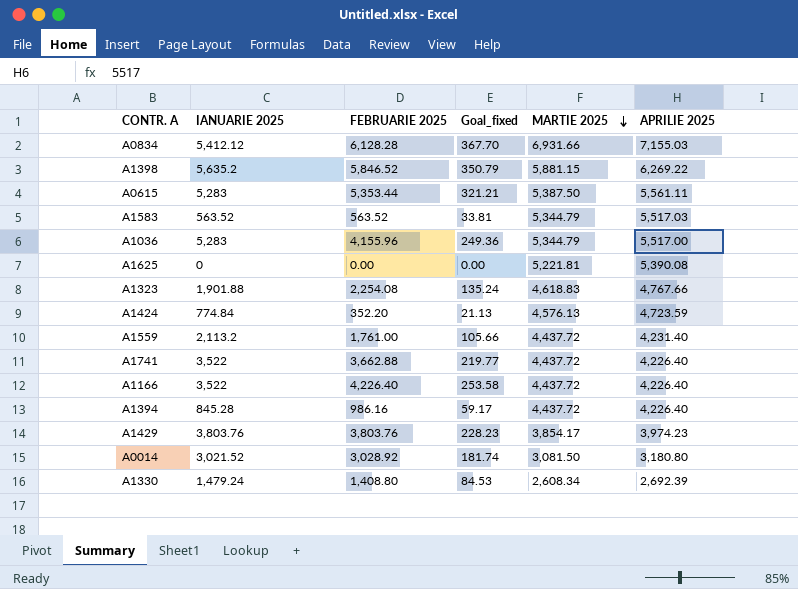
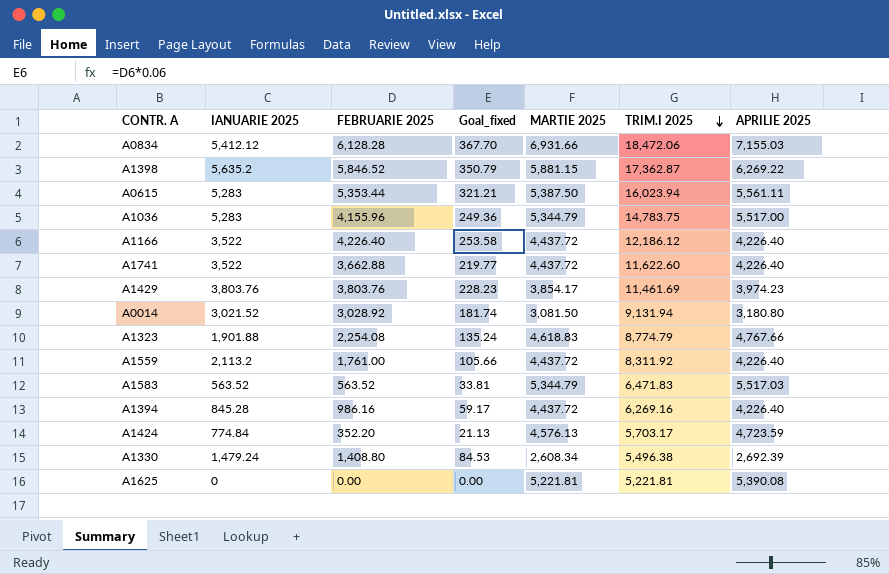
row order: MARTIE 2025 descending -> TRIM.I 2025 descending
column TRIM.I 2025 | formula: none -> [IANUARIE 2025] + [FEBRUARIE 2025] + [MARTIE 2025]
A1559 | APRILIE 2025: 4,231.40 -> 4,226.40

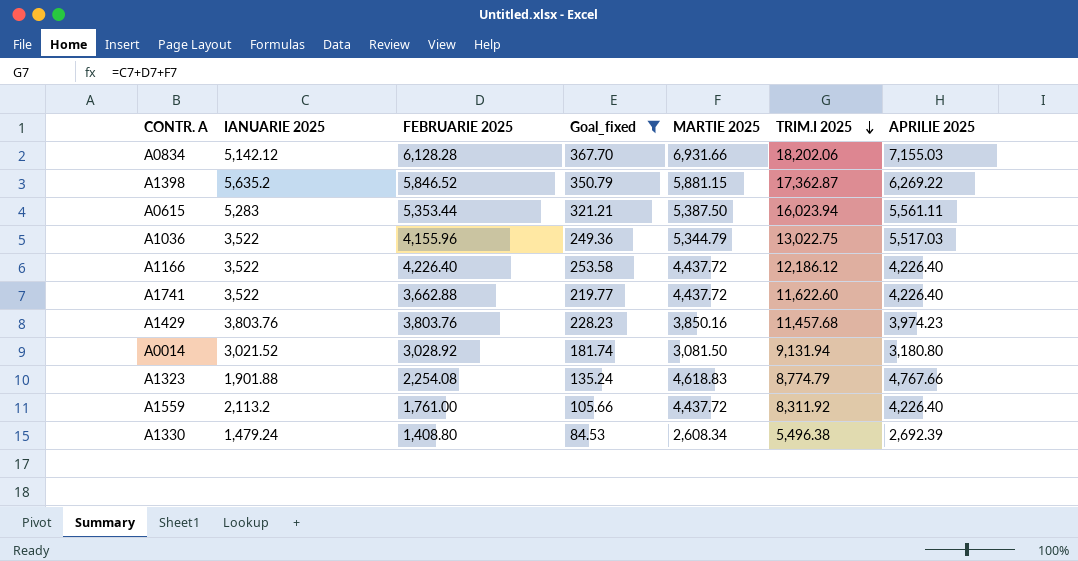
filter: none -> Goal_fixed >= 84.53
A0834 | IANUARIE 2025: 5,412.12 -> 5,142.12
A0834 | TRIM.I 2025: 18,472.06 -> 18,202.06
A1036 | IANUARIE 2025: 5,283 -> 3,522
A1036 | TRIM.I 2025: 14,783.75 -> 13,022.75
A1036 | APRILIE 2025: 5,517.00 -> 5,517.03
A1429 | MARTIE 2025: 3,854.17 -> 3,850.16
A1429 | TRIM.I 2025: 11,461.69 -> 11,457.68

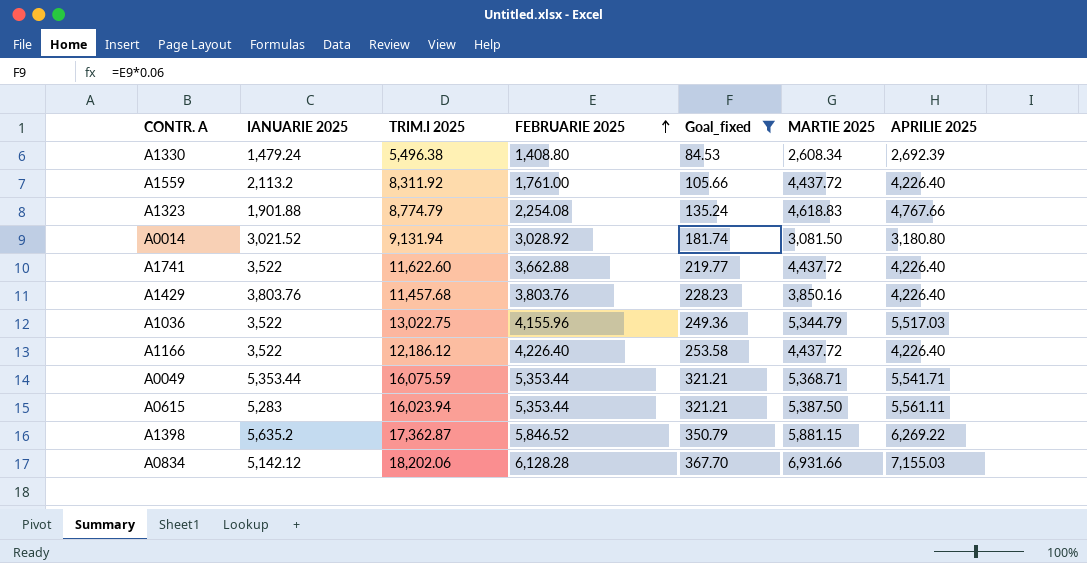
row order: TRIM.I 2025 descending -> FEBRUARIE 2025 ascending
column TRIM.I 2025 | position: 6 -> 3
A1429 | APRILIE 2025: 3,974.23 -> 4,226.40
row A0049: none -> 5,353.44 | 16,075.59 | 5,353.44 | 321.21 | 5,368.71 | 5,541.71

